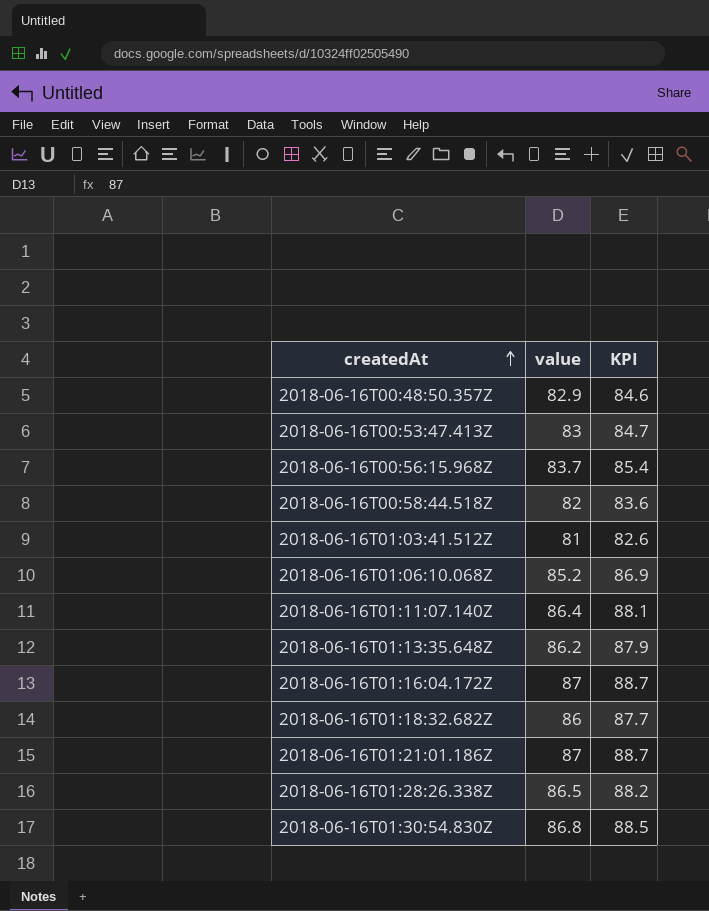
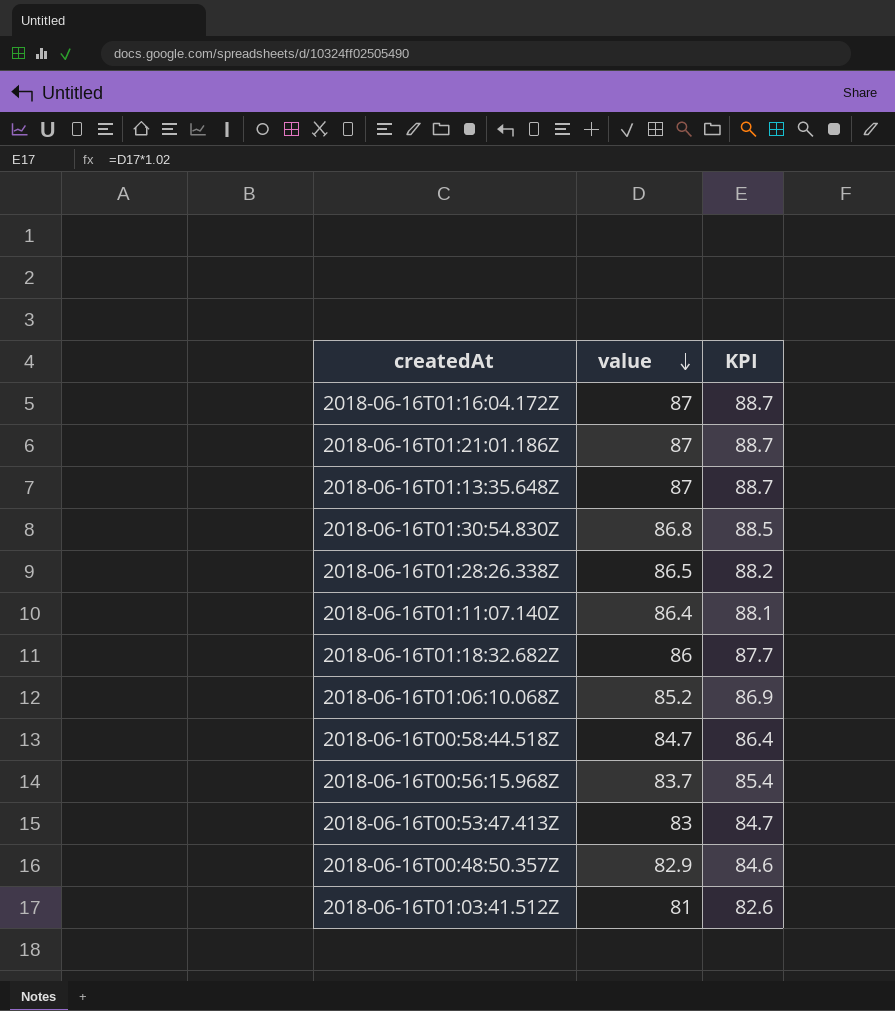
row order: createdAt ascending -> value descending
2018-06-16T01:13:35.648Z | value: 86.2 -> 87
2018-06-16T01:13:35.648Z | KPI: 87.9 -> 88.7
2018-06-16T00:58:44.518Z | value: 82 -> 84.7
2018-06-16T00:58:44.518Z | KPI: 83.6 -> 86.4

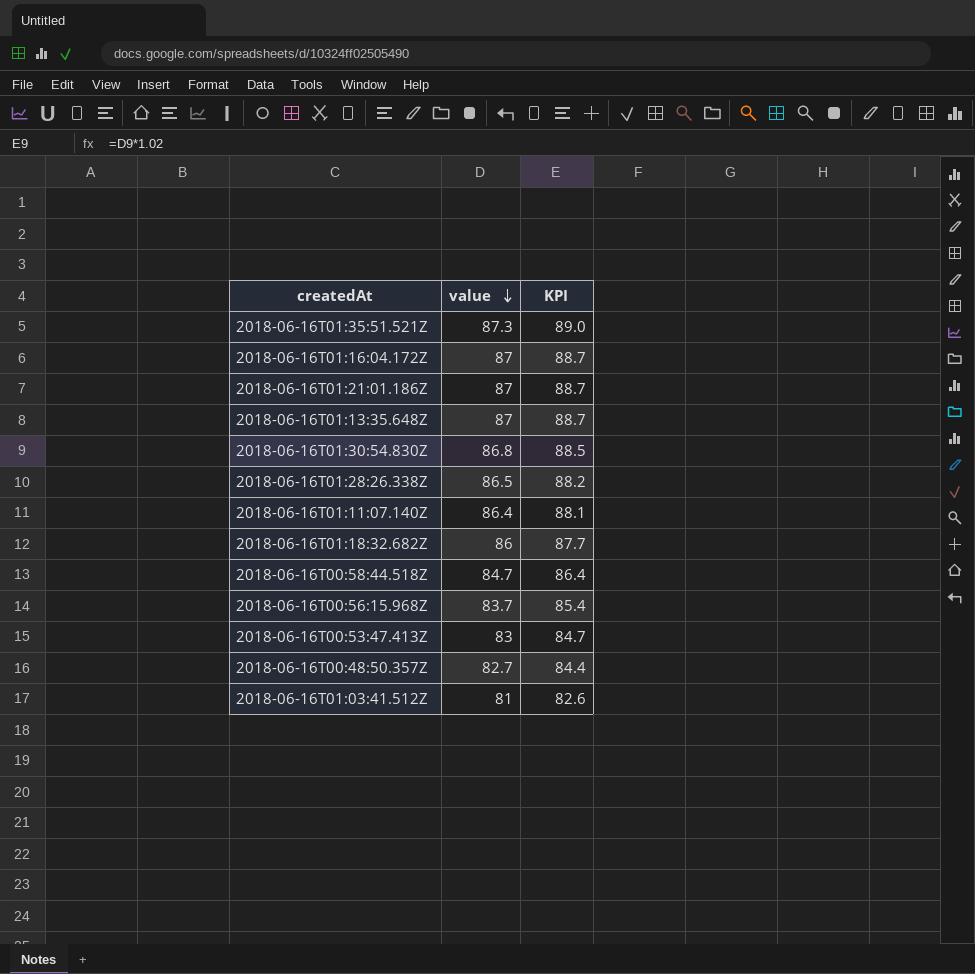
row 2018-06-16T01:06:10.068Z: 85.2 | 86.9 -> none
row 2018-06-16T01:35:51.521Z: none -> 87.3 | 89.0
2018-06-16T00:48:50.357Z | value: 82.9 -> 82.7
2018-06-16T00:48:50.357Z | KPI: 84.6 -> 84.4

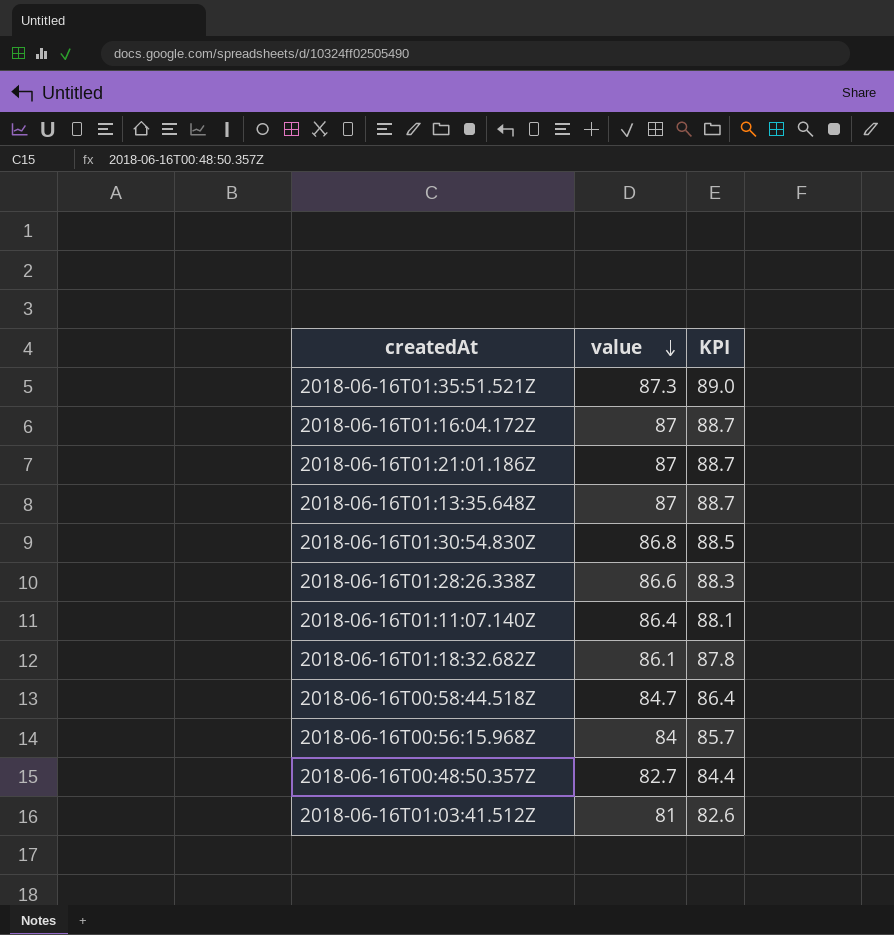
row 2018-06-16T00:53:47.413Z: 83 | 84.7 -> none
2018-06-16T01:28:26.338Z | value: 86.5 -> 86.6
2018-06-16T01:28:26.338Z | KPI: 88.2 -> 88.3
2018-06-16T01:18:32.682Z | value: 86 -> 86.1
2018-06-16T01:18:32.682Z | KPI: 87.7 -> 87.8
2018-06-16T00:56:15.968Z | value: 83.7 -> 84
2018-06-16T00:56:15.968Z | KPI: 85.4 -> 85.7

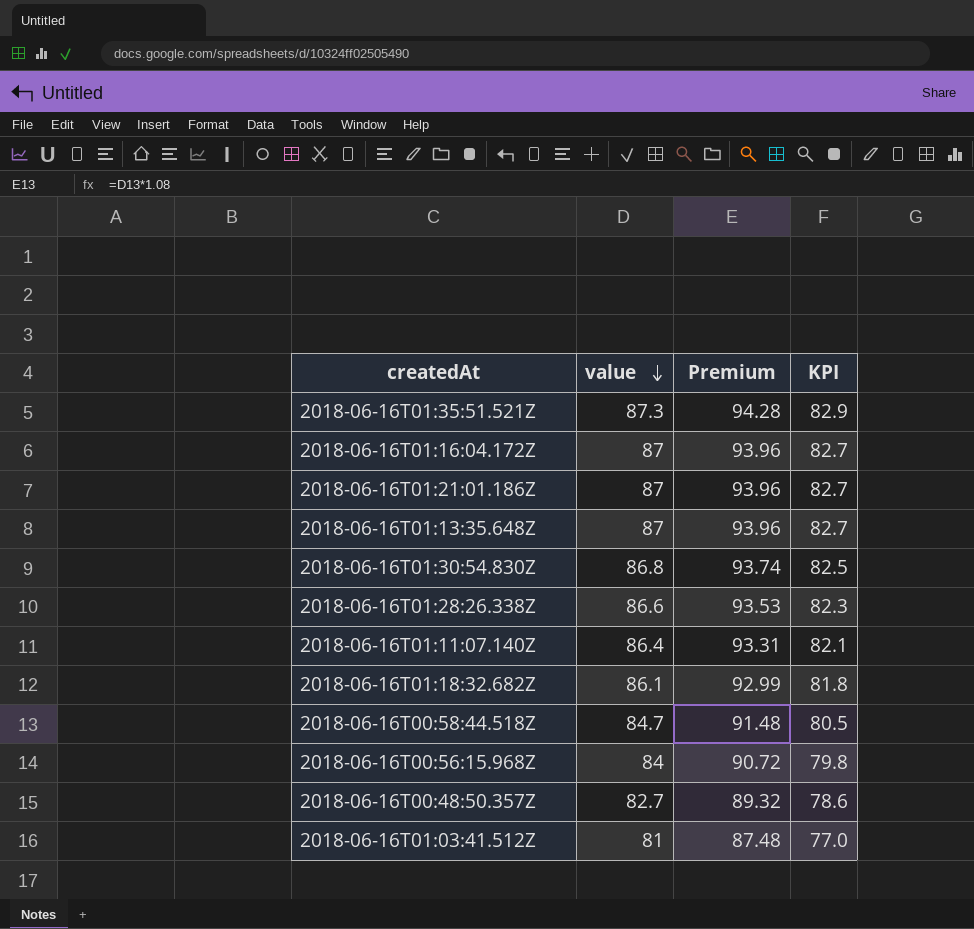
column Premium | formula: none -> [value] * 1.08
column KPI | formula: [value] * 1.02 -> [value] * 0.95

